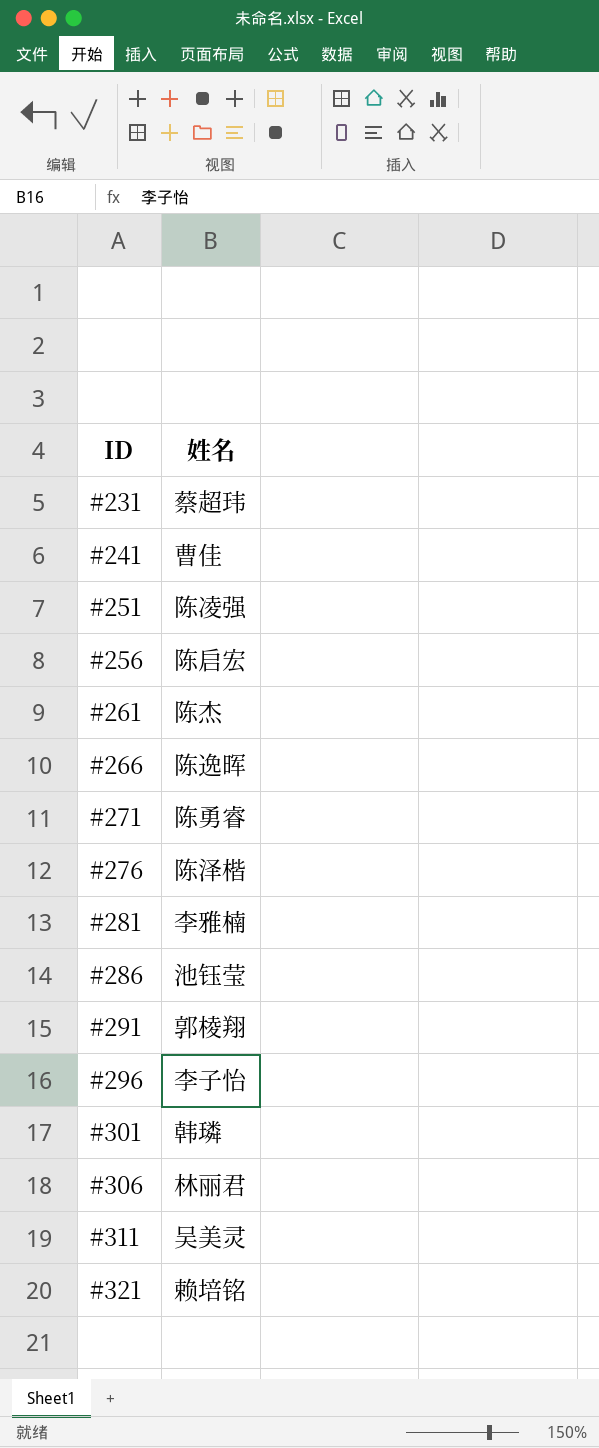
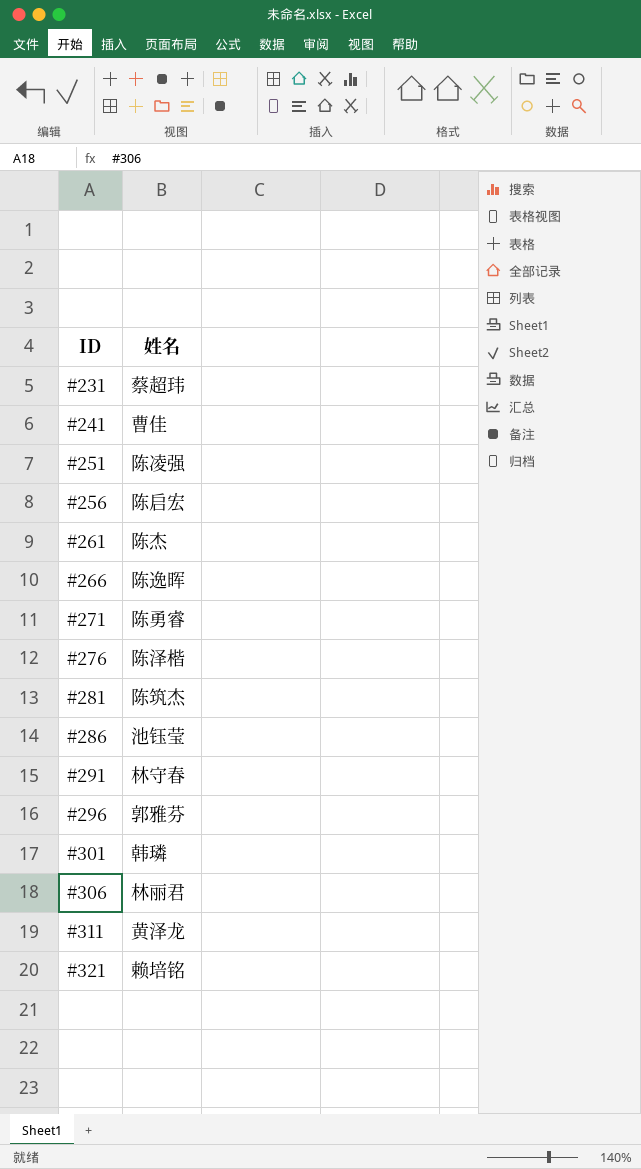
#281 | 姓名: 李雅楠 -> 陈筑杰
#291 | 姓名: 郭棱翔 -> 林守春
#296 | 姓名: 李子怡 -> 郭雅芬
#311 | 姓名: 吴美灵 -> 黄泽龙

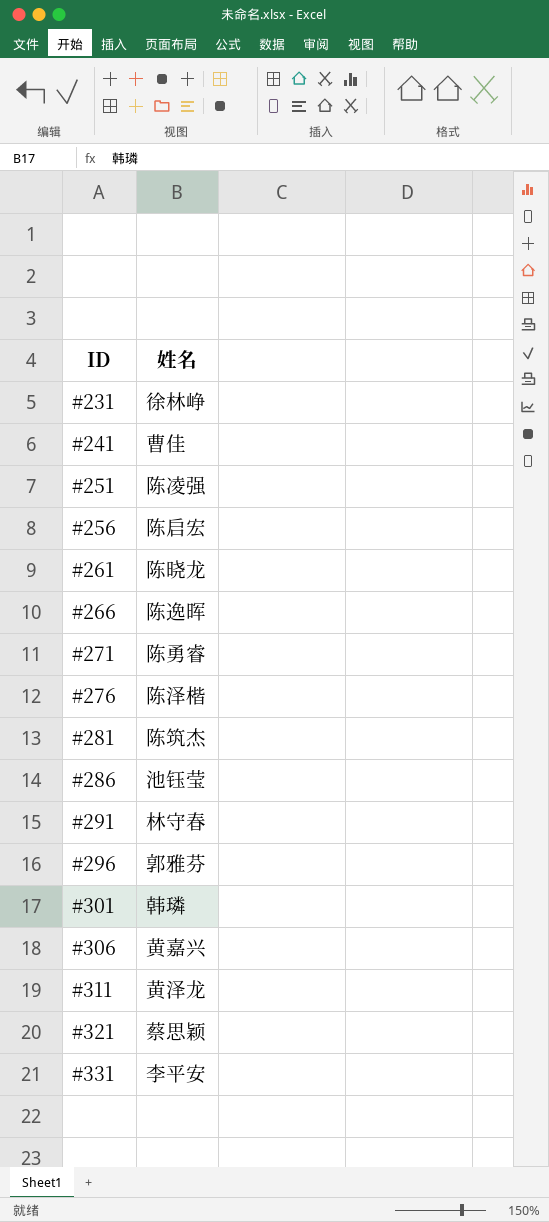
#231 | 姓名: 蔡超玮 -> 徐林峥
#261 | 姓名: 陈杰 -> 陈晓龙
#306 | 姓名: 林丽君 -> 黄嘉兴
#321 | 姓名: 赖培铭 -> 蔡思颖
row #331: none -> 李平安

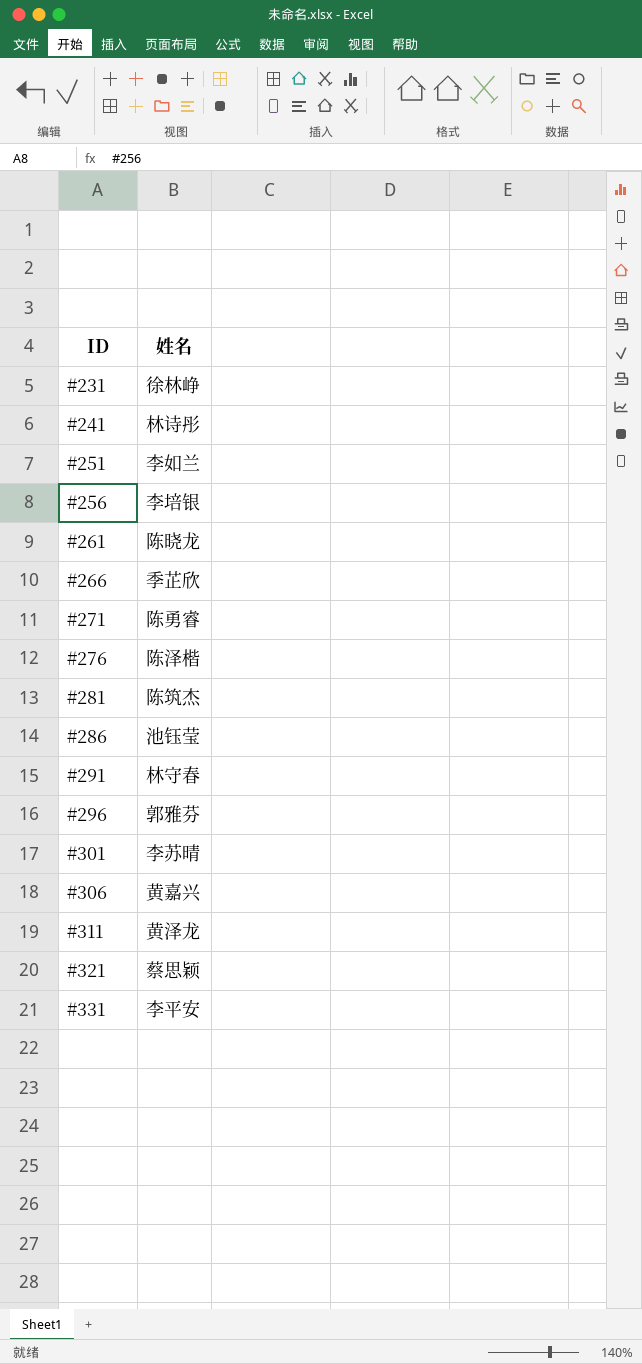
#241 | 姓名: 曹佳 -> 林诗彤
#251 | 姓名: 陈凌强 -> 李如兰
#256 | 姓名: 陈启宏 -> 李培银
#266 | 姓名: 陈逸晖 -> 季芷欣
#301 | 姓名: 韩璘 -> 李苏晴

